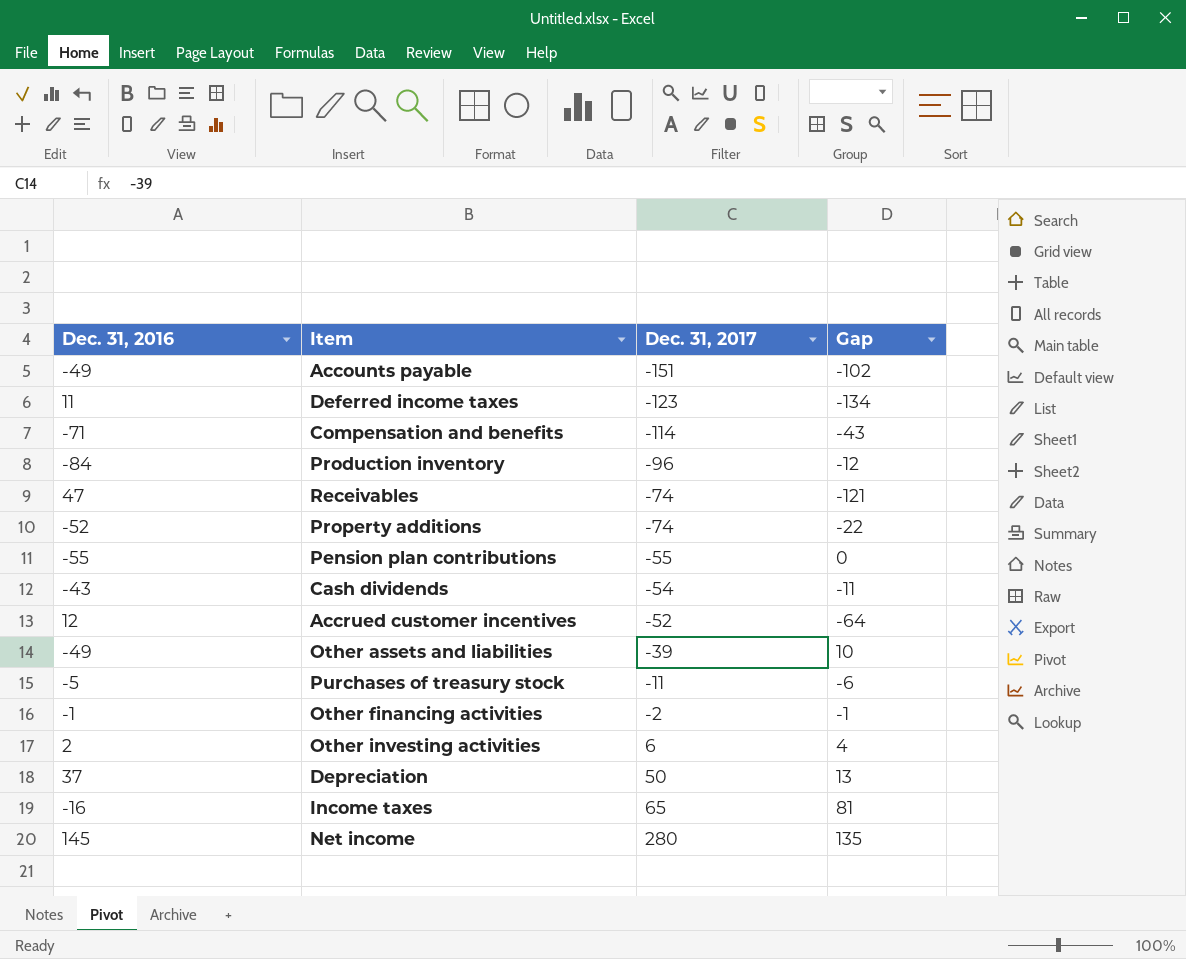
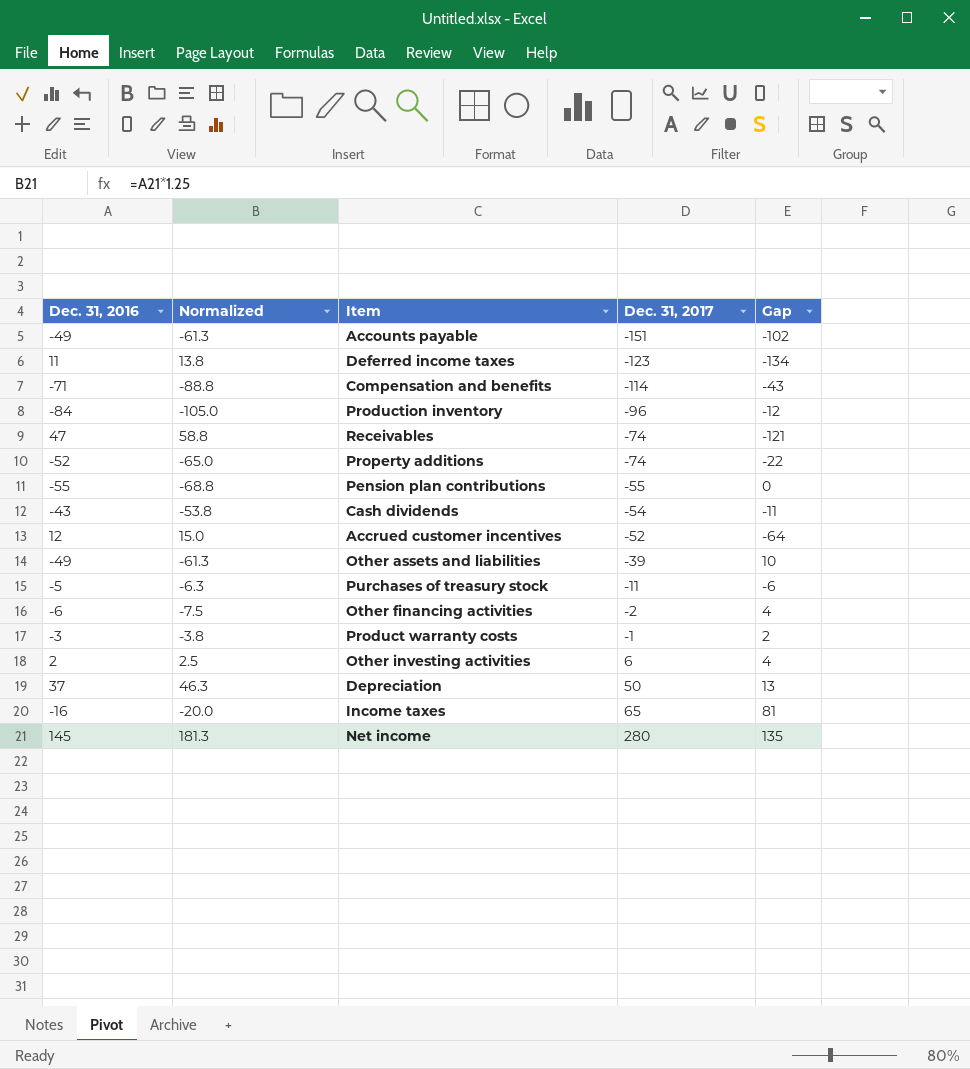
column Normalized | formula: none -> [Dec. 31, 2016] * 1.25
Other financing activities | Dec. 31, 2016: -1 -> -6
Other financing activities | Gap: -1 -> 4
row Product warranty costs: none -> -3 | -3.8 | -1 | 2

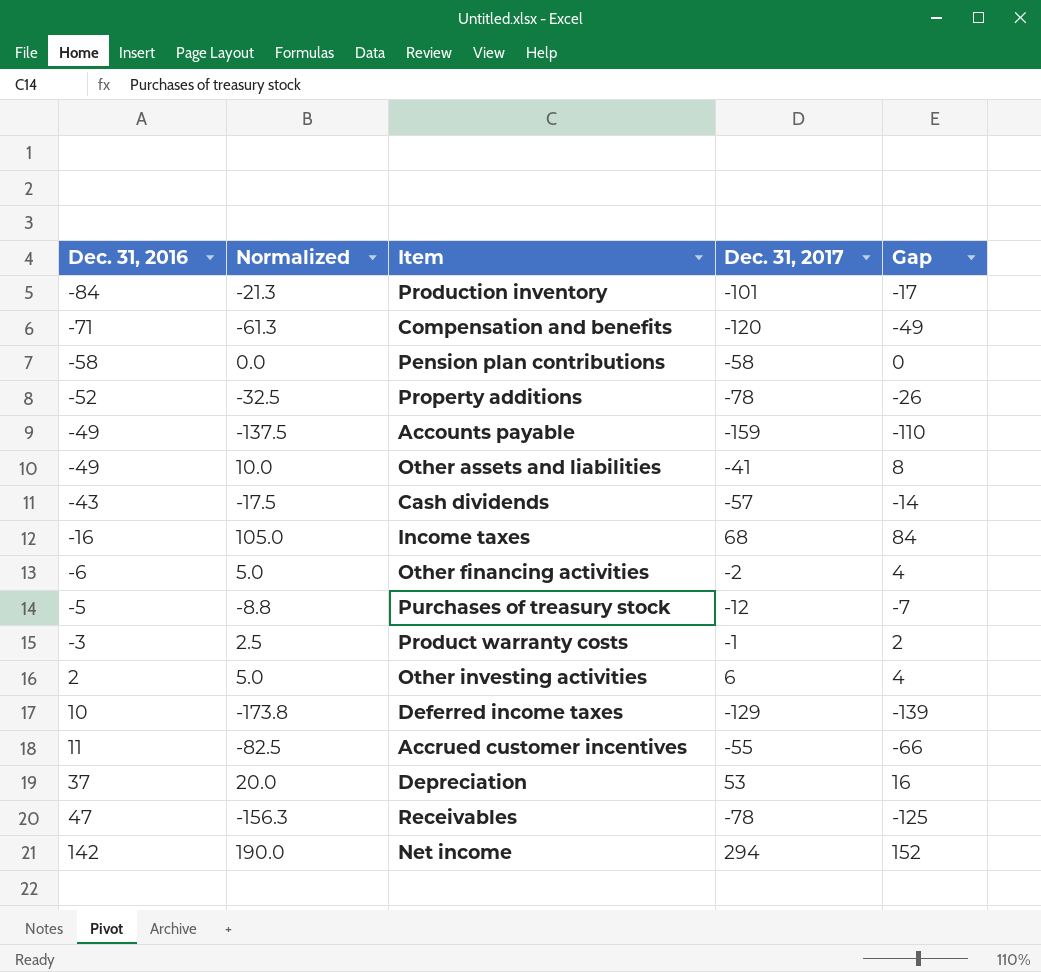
row order: Dec. 31, 2017 ascending -> Dec. 31, 2016 ascending
column Normalized | formula: [Dec. 31, 2016] * 1.25 -> [Gap] * 1.25
Production inventory | Dec. 31, 2017: -96 -> -101
Production inventory | Gap: -12 -> -17
Compensation and benefits | Dec. 31, 2017: -114 -> -120
Compensation and benefits | Gap: -43 -> -49
Pension plan contributions | Dec. 31, 2016: -55 -> -58
Pension plan contributions | Dec. 31, 2017: -55 -> -58
Property additions | Dec. 31, 2017: -74 -> -78
Property additions | Gap: -22 -> -26
Accounts payable | Dec. 31, 2017: -151 -> -159
Accounts payable | Gap: -102 -> -110
Other assets and liabilities | Dec. 31, 2017: -39 -> -41
Other assets and liabilities | Gap: 10 -> 8
Cash dividends | Dec. 31, 2017: -54 -> -57
Cash dividends | Gap: -11 -> -14
Income taxes | Dec. 31, 2017: 65 -> 68
Income taxes | Gap: 81 -> 84
Purchases of treasury stock | Dec. 31, 2017: -11 -> -12
Purchases of treasury stock | Gap: -6 -> -7
Deferred income taxes | Dec. 31, 2016: 11 -> 10
Deferred income taxes | Dec. 31, 2017: -123 -> -129
Deferred income taxes | Gap: -134 -> -139
Accrued customer incentives | Dec. 31, 2016: 12 -> 11
Accrued customer incentives | Dec. 31, 2017: -52 -> -55
Accrued customer incentives | Gap: -64 -> -66
Depreciation | Dec. 31, 2017: 50 -> 53
Depreciation | Gap: 13 -> 16
Receivables | Dec. 31, 2017: -74 -> -78
Receivables | Gap: -121 -> -125
Net income | Dec. 31, 2016: 145 -> 142
Net income | Dec. 31, 2017: 280 -> 294
Net income | Gap: 135 -> 152

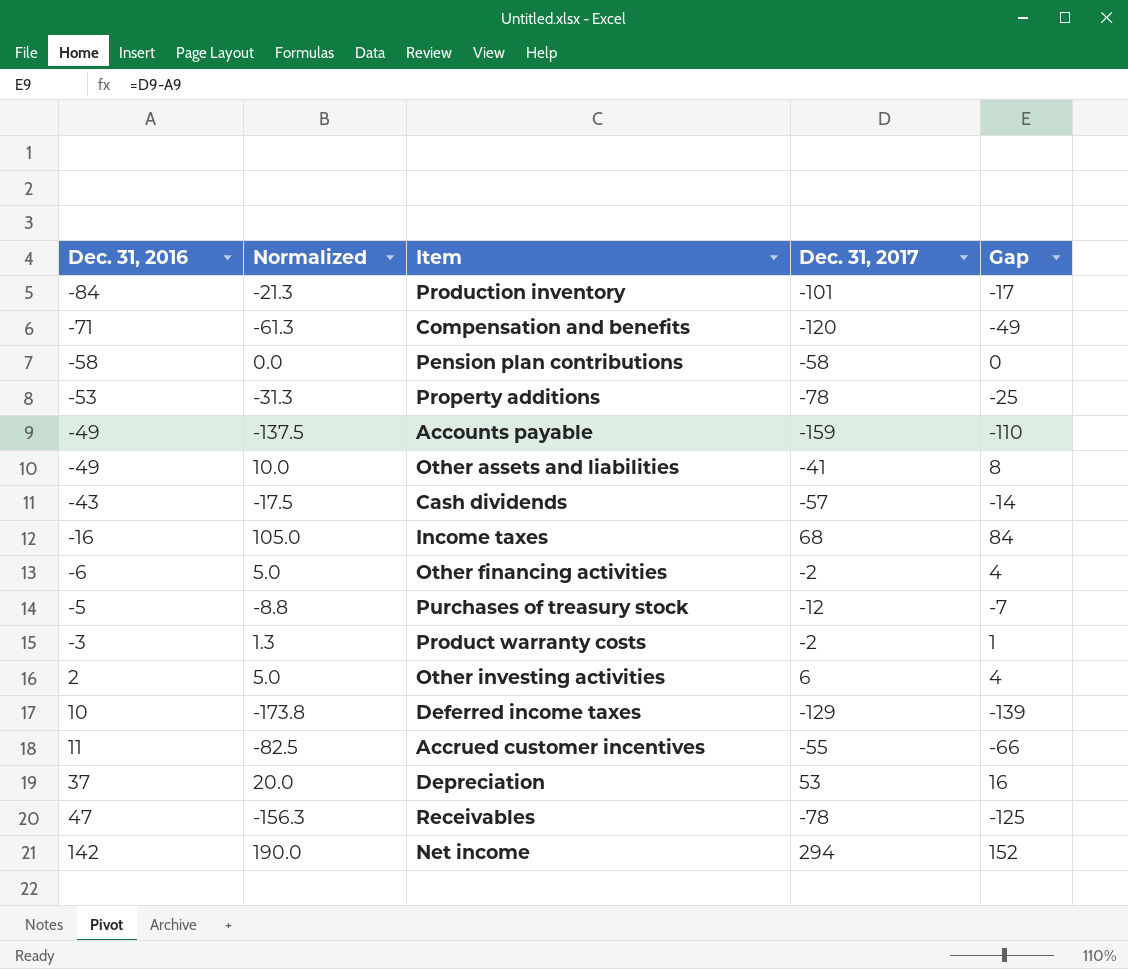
Property additions | Dec. 31, 2016: -52 -> -53
Property additions | Normalized: -32.5 -> -31.3
Property additions | Gap: -26 -> -25
Product warranty costs | Normalized: 2.5 -> 1.3
Product warranty costs | Dec. 31, 2017: -1 -> -2
Product warranty costs | Gap: 2 -> 1

